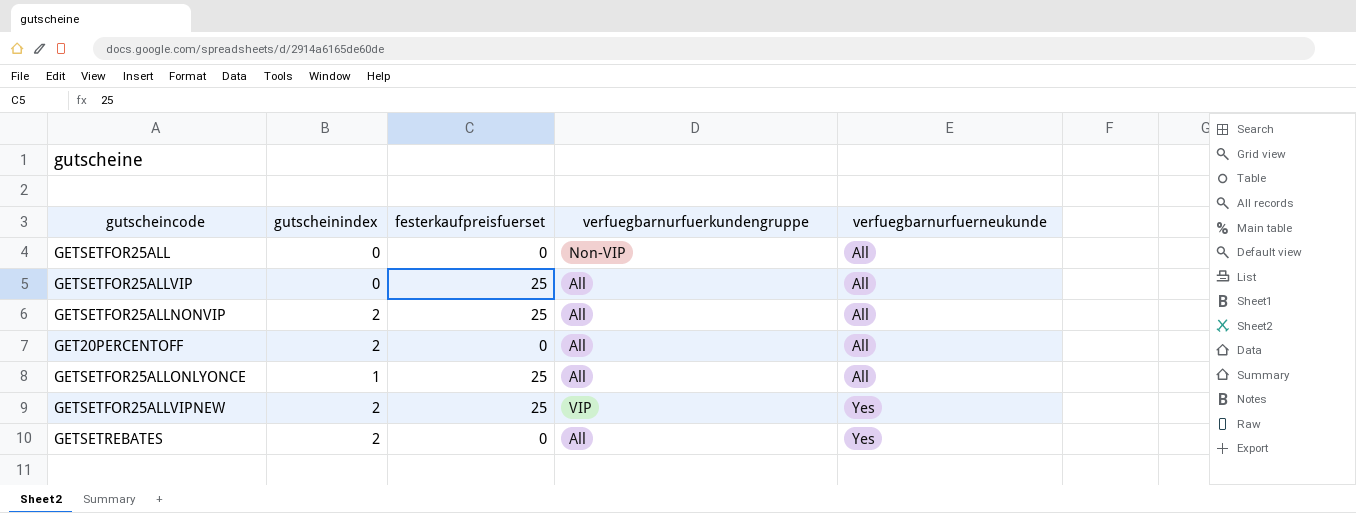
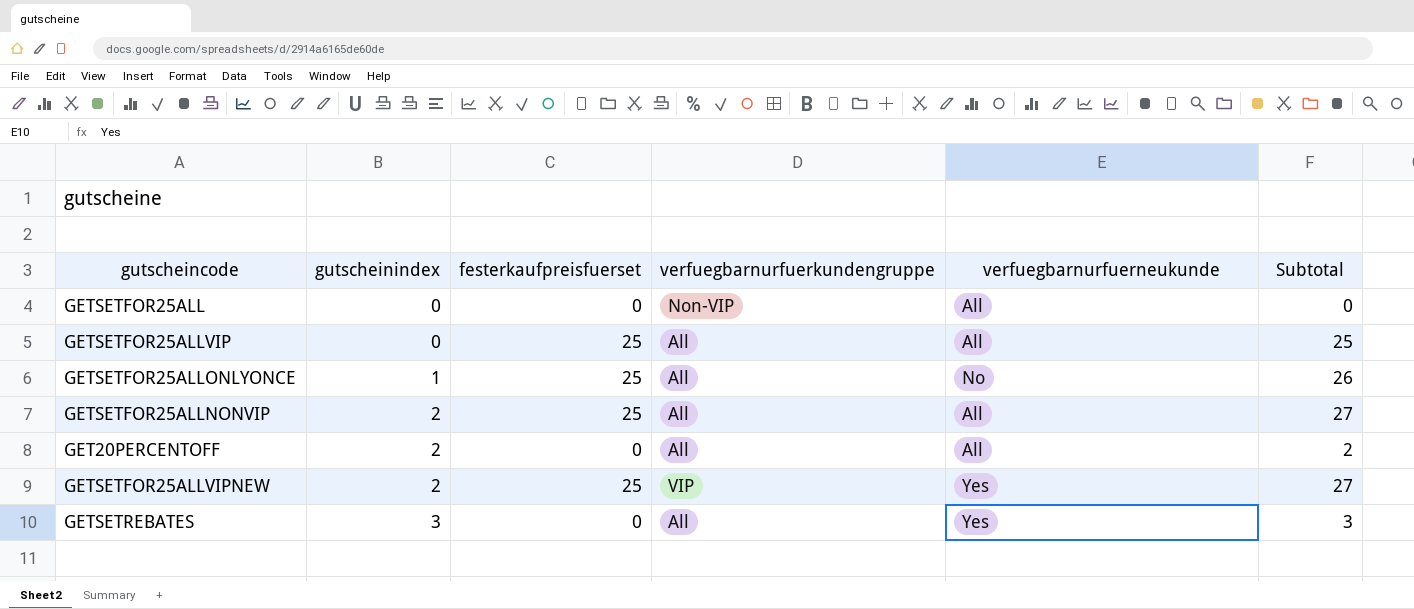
row order: verfuegbarnurfuerneukunde ascending -> gutscheinindex ascending
column Subtotal | formula: none -> [gutscheinindex] + [festerkaufpreisfuerset]
GETSETFOR25ALLONLYONCE | verfuegbarnurfuerneukunde: All -> No
GETSETREBATES | gutscheinindex: 2 -> 3

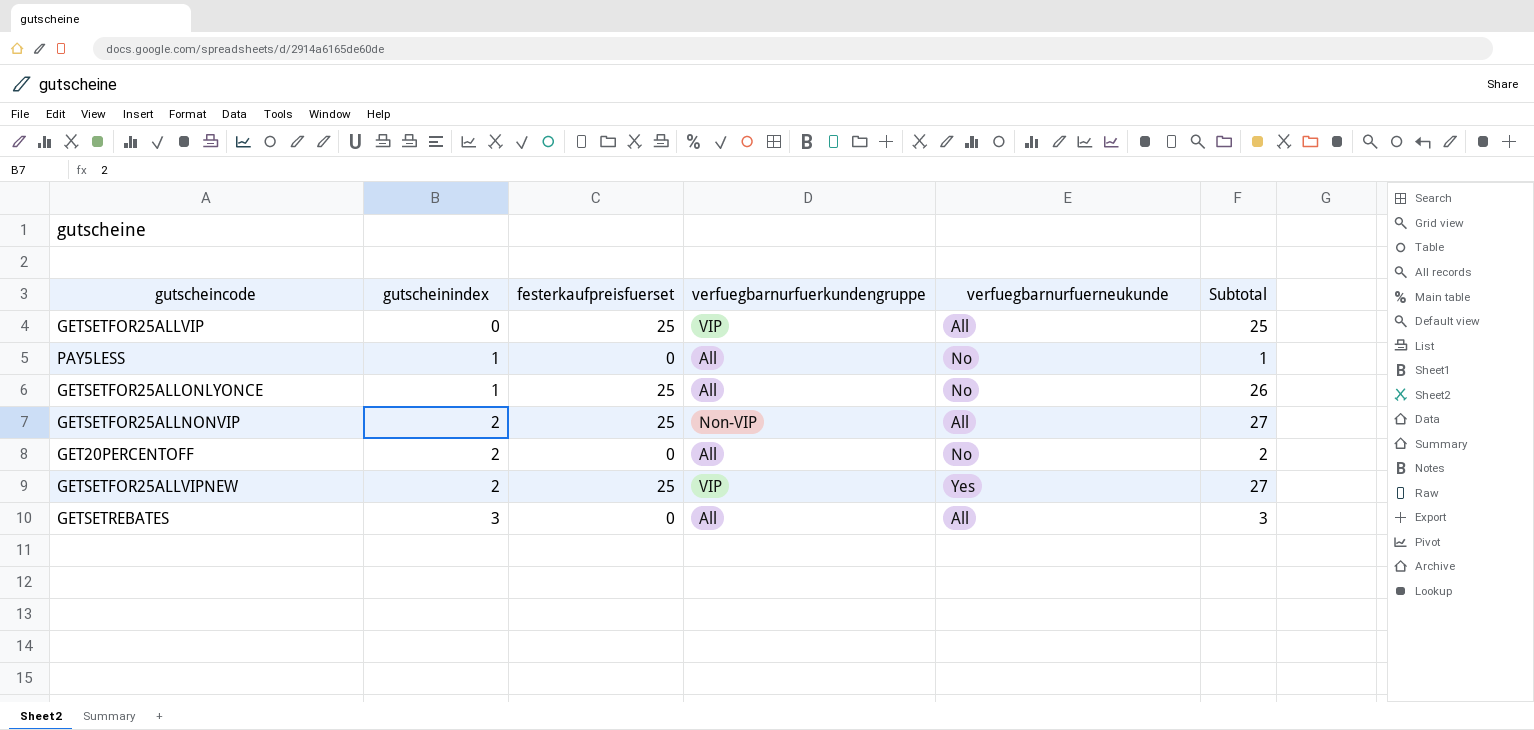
row GETSETFOR25ALL: 0 | 0 | Non-VIP | All | 0 -> none
GETSETFOR25ALLVIP | verfuegbarnurfuerkundengruppe: All -> VIP
row PAY5LESS: none -> 1 | 0 | All | No | 1
GETSETFOR25ALLNONVIP | verfuegbarnurfuerkundengruppe: All -> Non-VIP
GET20PERCENTOFF | verfuegbarnurfuerneukunde: All -> No
GETSETREBATES | verfuegbarnurfuerneukunde: Yes -> All

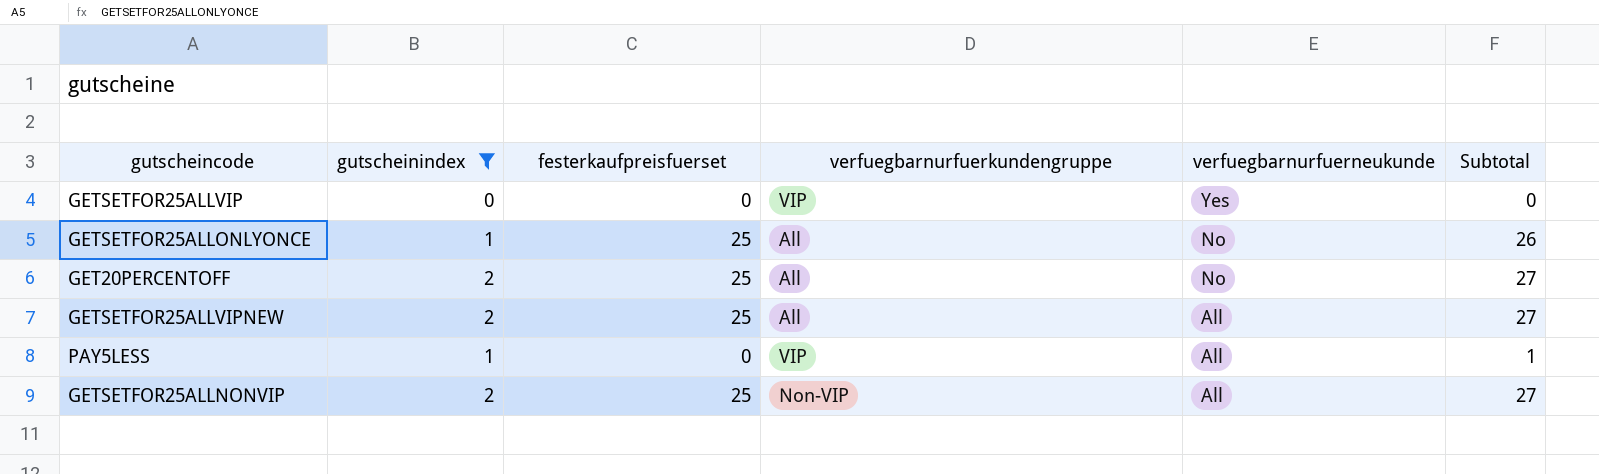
filter: none -> gutscheinindex != 3
row order: gutscheinindex ascending -> verfuegbarnurfuerneukunde descending
GETSETFOR25ALLVIP | festerkaufpreisfuerset: 25 -> 0
GETSETFOR25ALLVIP | verfuegbarnurfuerneukunde: All -> Yes
GETSETFOR25ALLVIP | Subtotal: 25 -> 0
GET20PERCENTOFF | festerkaufpreisfuerset: 0 -> 25
GET20PERCENTOFF | Subtotal: 2 -> 27
GETSETFOR25ALLVIPNEW | verfuegbarnurfuerkundengruppe: VIP -> All
GETSETFOR25ALLVIPNEW | verfuegbarnurfuerneukunde: Yes -> All
PAY5LESS | verfuegbarnurfuerkundengruppe: All -> VIP
PAY5LESS | verfuegbarnurfuerneukunde: No -> All

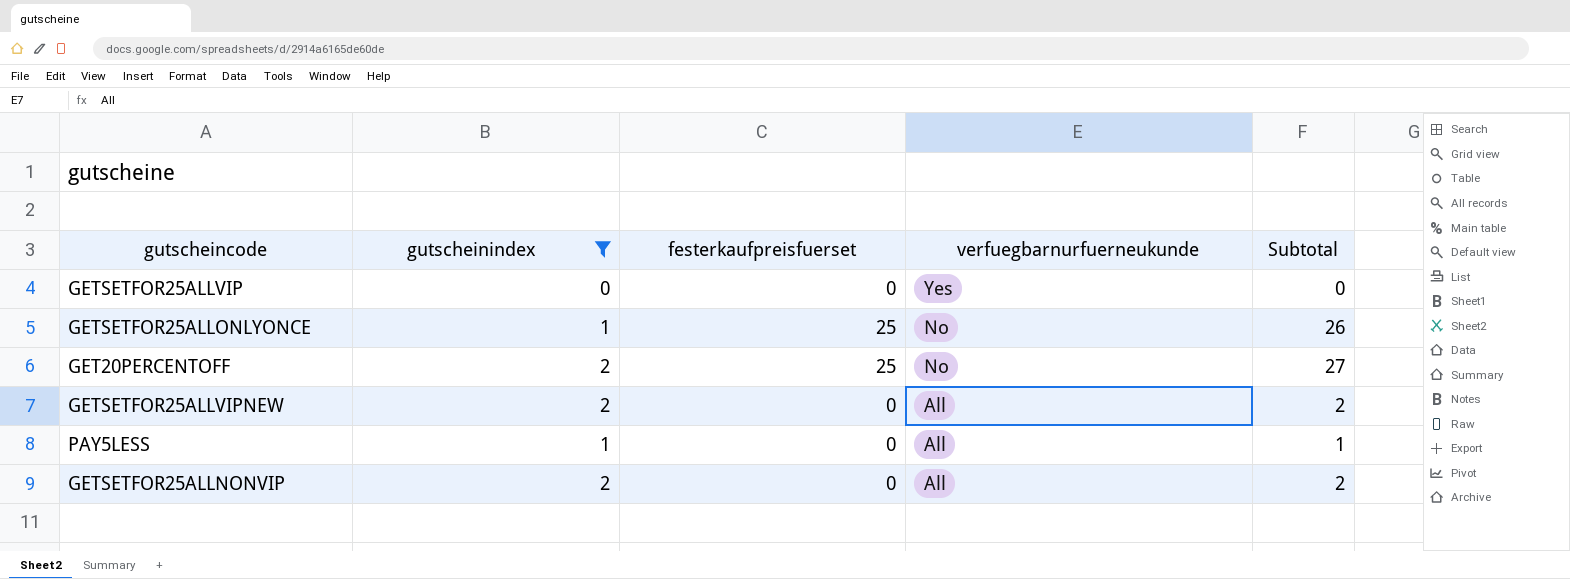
column verfuegbarnurfuerkundengruppe | position: 4 -> none
GETSETFOR25ALLVIPNEW | festerkaufpreisfuerset: 25 -> 0
GETSETFOR25ALLVIPNEW | Subtotal: 27 -> 2
GETSETFOR25ALLNONVIP | festerkaufpreisfuerset: 25 -> 0
GETSETFOR25ALLNONVIP | Subtotal: 27 -> 2

